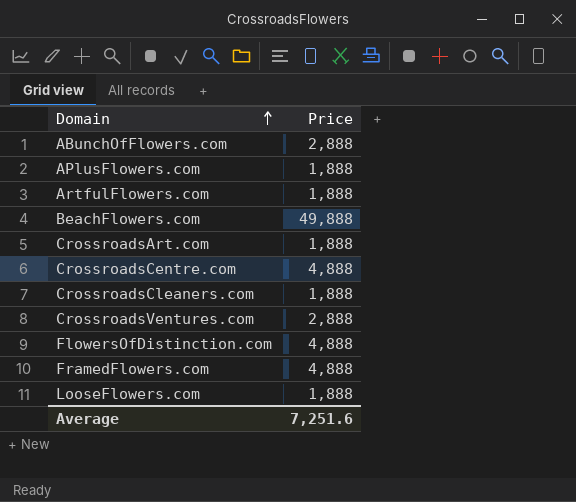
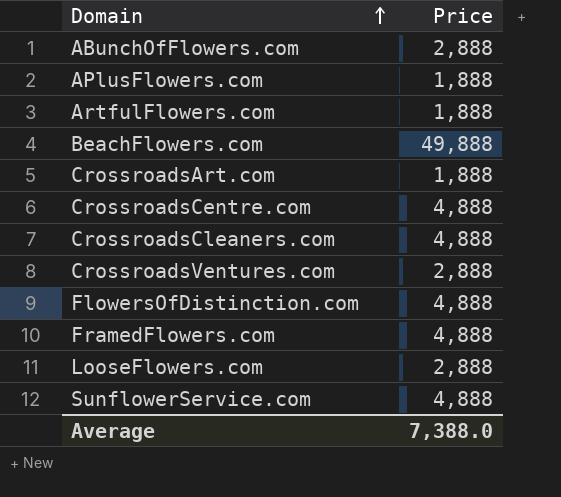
CrossroadsCleaners.com | Price: 1,888 -> 4,888
LooseFlowers.com | Price: 1,888 -> 2,888
row SunflowerService.com: none -> 4,888
Average | Price: 7,251.6 -> 7,388.0

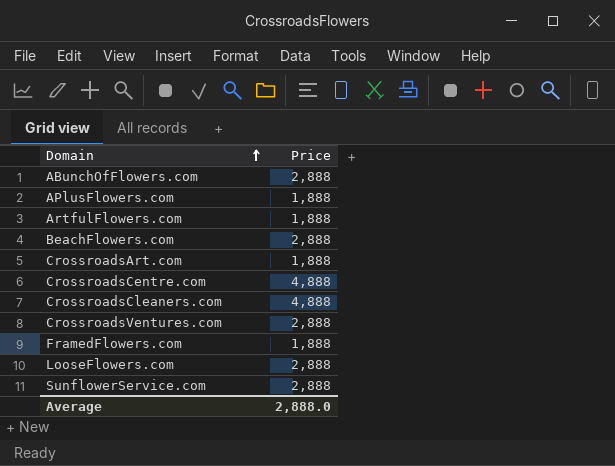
row FlowersOfDistinction.com: 4,888 -> none
BeachFlowers.com | Price: 49,888 -> 2,888
FramedFlowers.com | Price: 4,888 -> 1,888
SunflowerService.com | Price: 4,888 -> 2,888
Average | Price: 7,388.0 -> 2,888.0

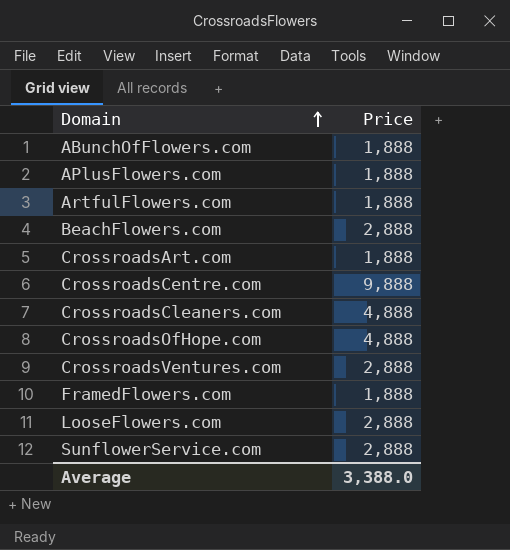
ABunchOfFlowers.com | Price: 2,888 -> 1,888
CrossroadsCentre.com | Price: 4,888 -> 9,888
row CrossroadsOfHope.com: none -> 4,888
Average | Price: 2,888.0 -> 3,388.0

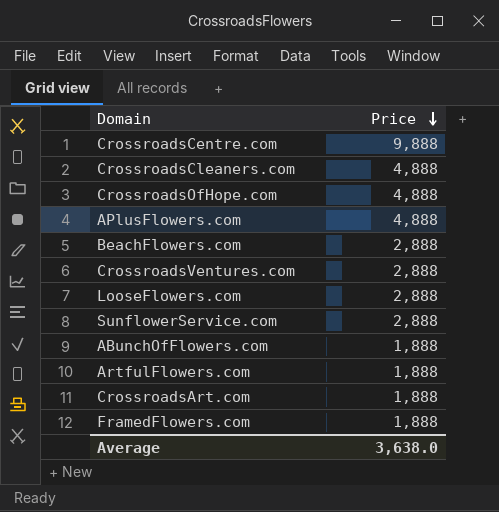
row order: Domain ascending -> Price descending
APlusFlowers.com | Price: 1,888 -> 4,888
Average | Price: 3,388.0 -> 3,638.0

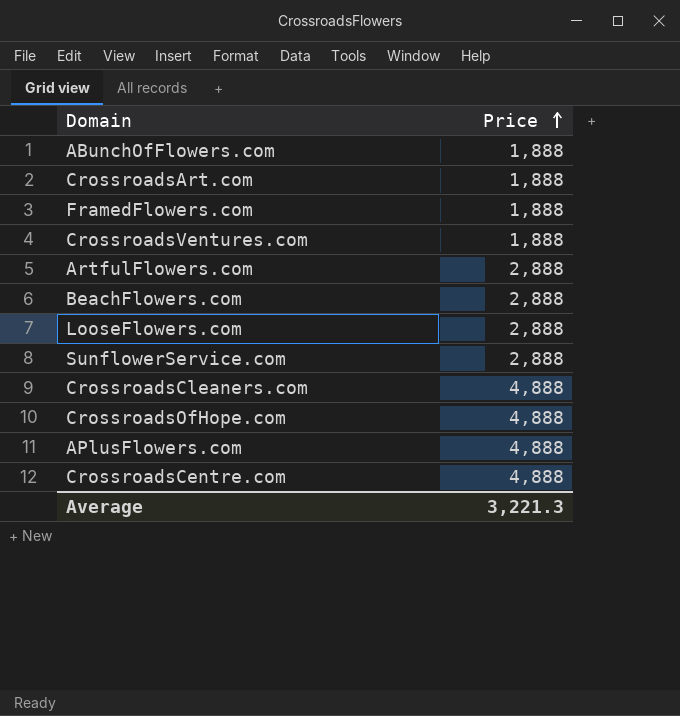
row order: Price descending -> Price ascending
CrossroadsVentures.com | Price: 2,888 -> 1,888
ArtfulFlowers.com | Price: 1,888 -> 2,888
CrossroadsCentre.com | Price: 9,888 -> 4,888
Average | Price: 3,638.0 -> 3,221.3

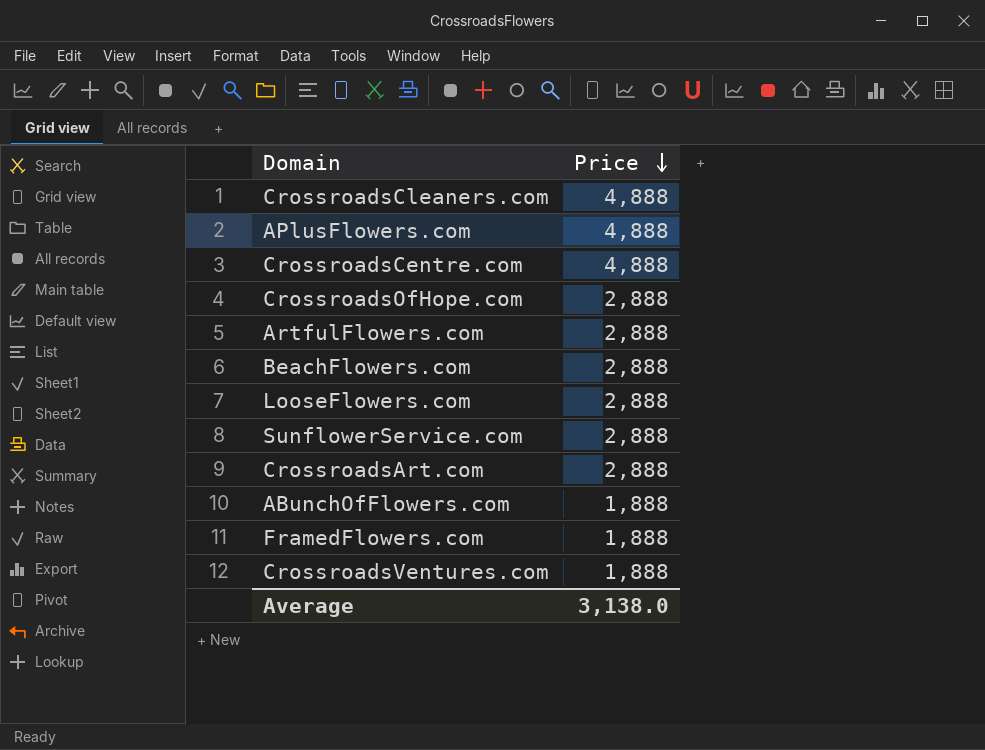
row order: Price ascending -> Price descending
CrossroadsOfHope.com | Price: 4,888 -> 2,888
CrossroadsArt.com | Price: 1,888 -> 2,888
Average | Price: 3,221.3 -> 3,138.0

